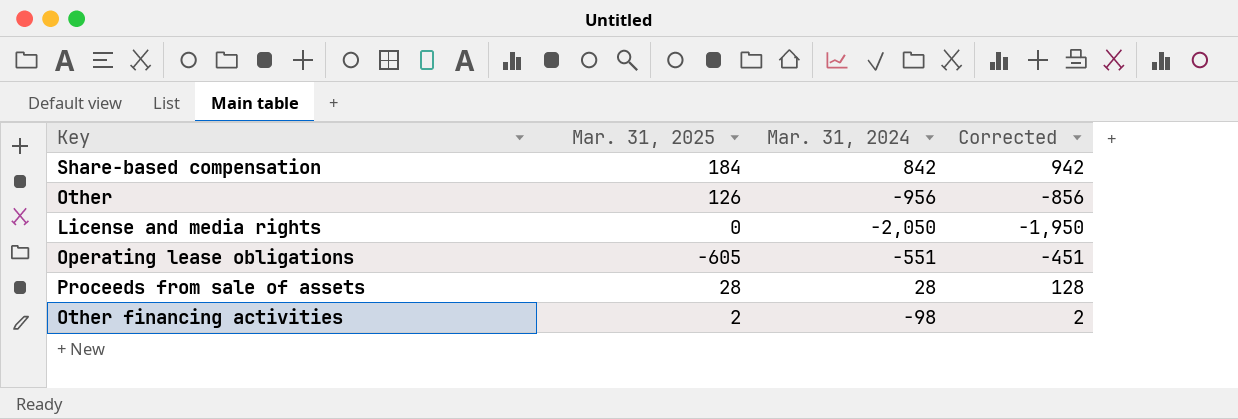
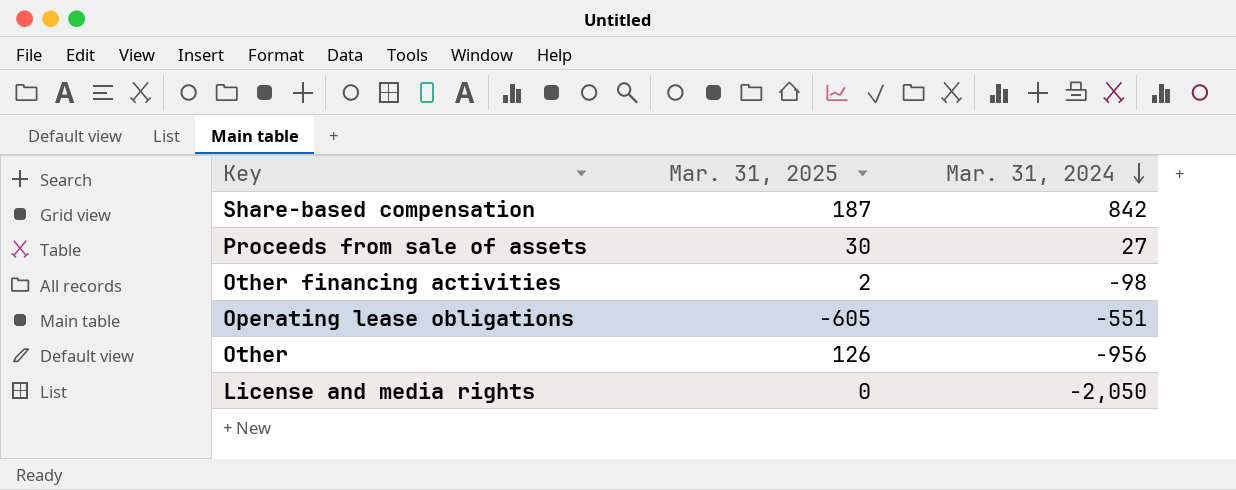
row order: none -> Mar. 31, 2024 descending
column Corrected | formula: [Mar. 31, 2024] + 100 -> none
Share-based compensation | Mar. 31, 2025: 184 -> 187
Proceeds from sale of assets | Mar. 31, 2025: 28 -> 30
Proceeds from sale of assets | Mar. 31, 2024: 28 -> 27

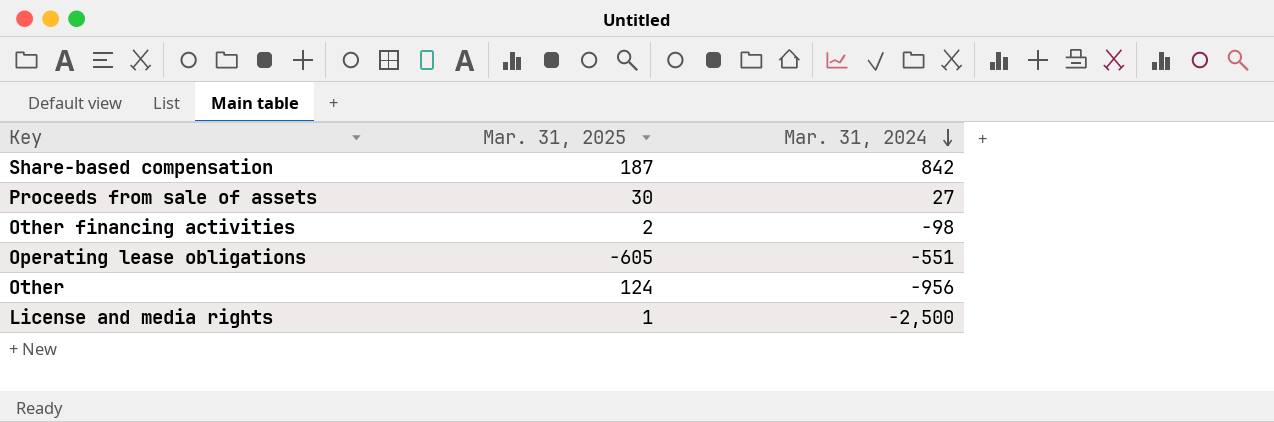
Other | Mar. 31, 2025: 126 -> 124
License and media rights | Mar. 31, 2025: 0 -> 1
License and media rights | Mar. 31, 2024: -2,050 -> -2,500

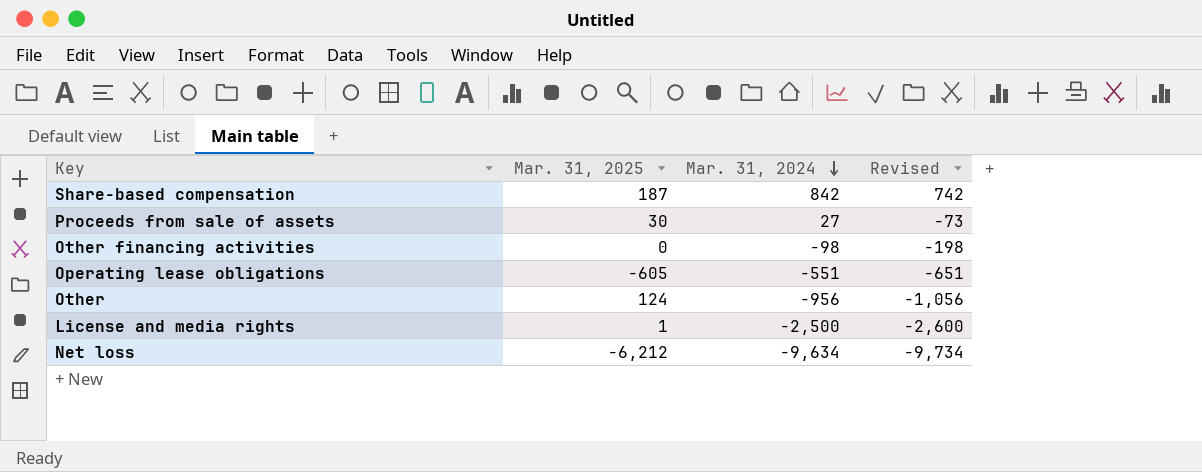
column Revised | formula: none -> [Mar. 31, 2024] - 100
Other financing activities | Mar. 31, 2025: 2 -> 0
row Net loss: none -> -6,212 | -9,634 | -9,734

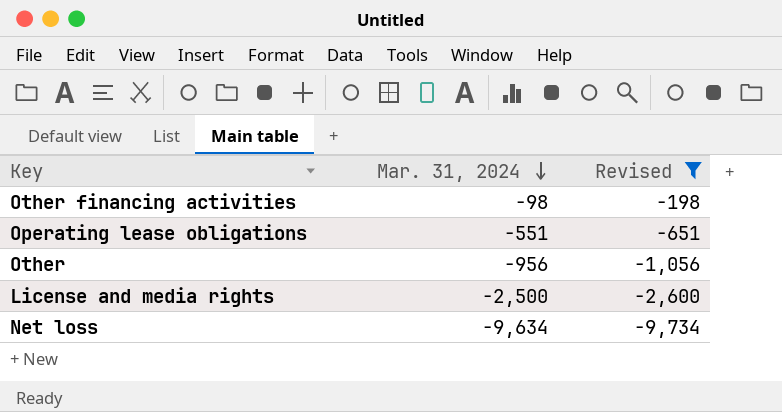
filter: none -> Revised <= -198
column Mar. 31, 2025 | position: 2 -> none

